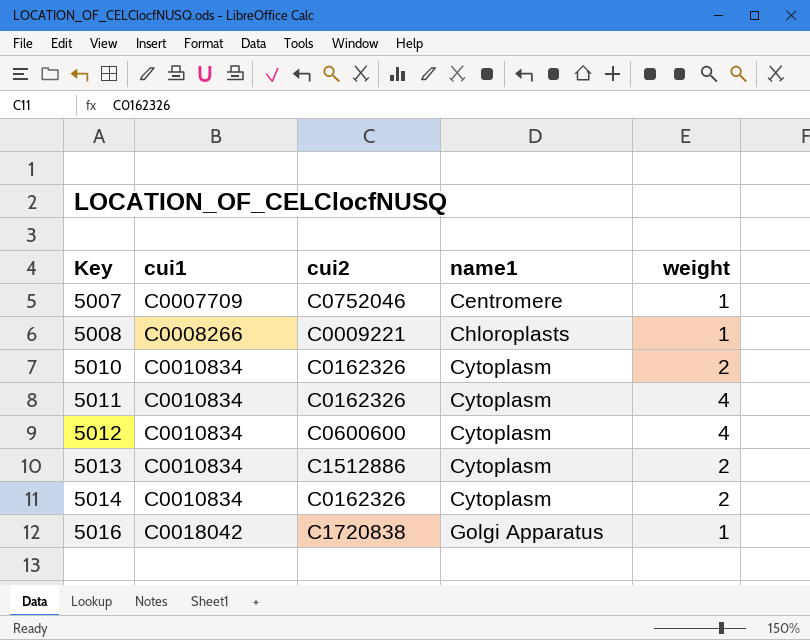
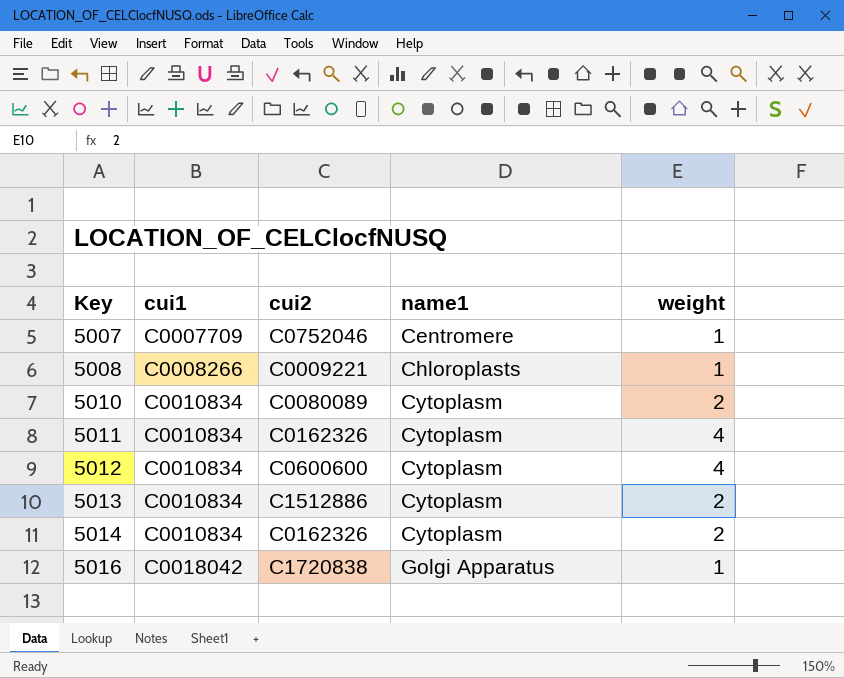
5010 | cui2: C0162326 -> C0080089

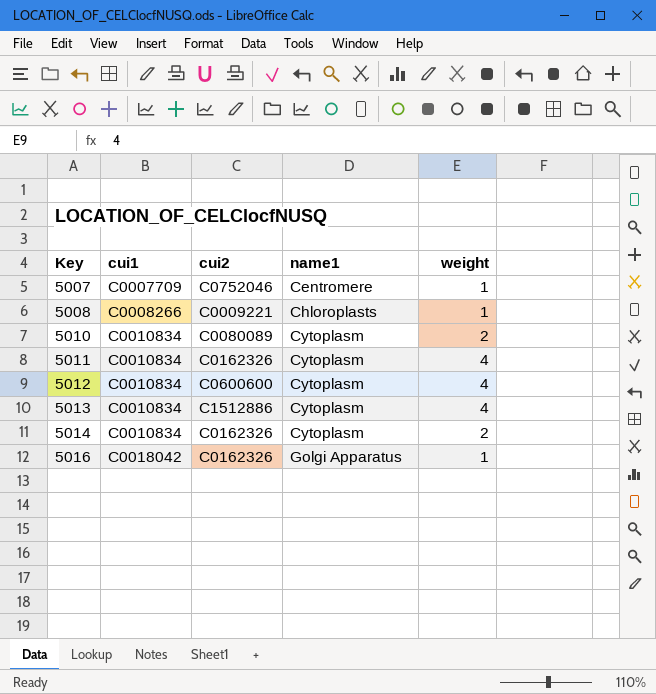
5013 | weight: 2 -> 4
5016 | cui2: C1720838 -> C0162326

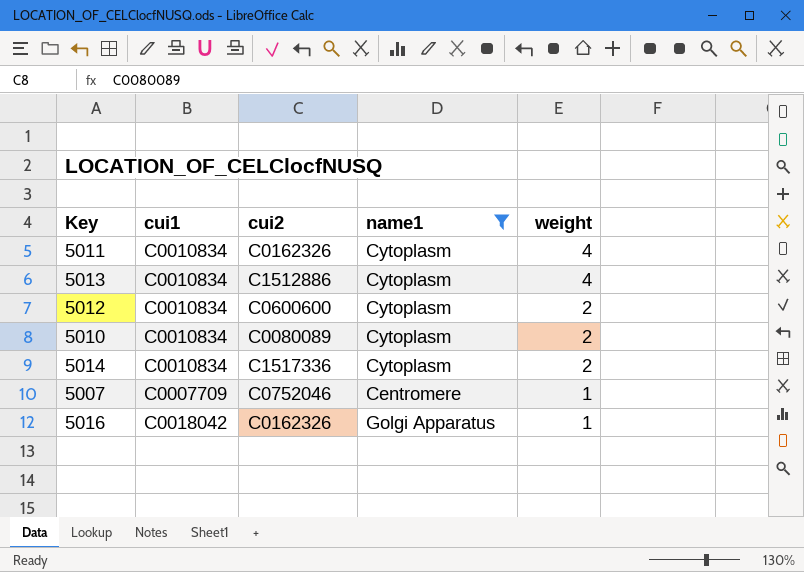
filter: none -> name1 != Chloroplasts
row order: Key ascending -> weight descending
5012 | weight: 4 -> 2
5014 | cui2: C0162326 -> C1517336

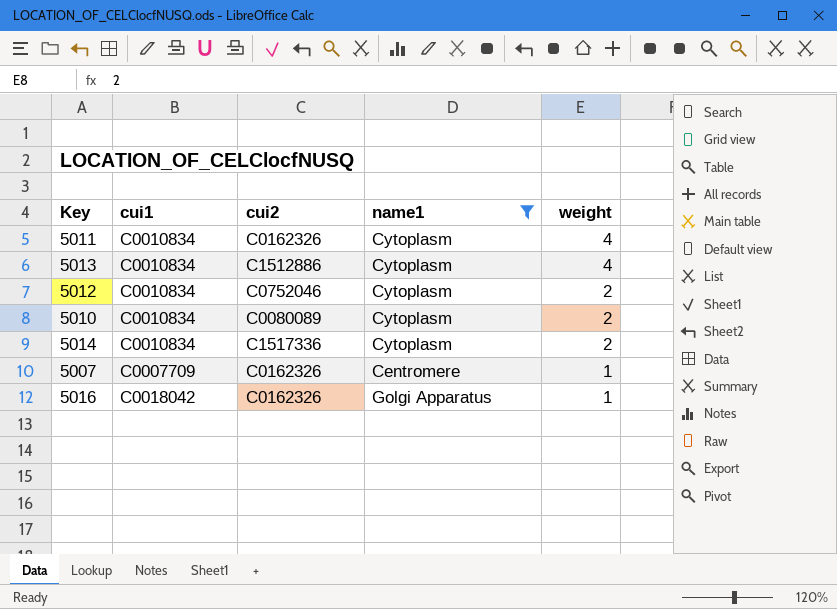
5012 | cui2: C0600600 -> C0752046
5007 | cui2: C0752046 -> C0162326

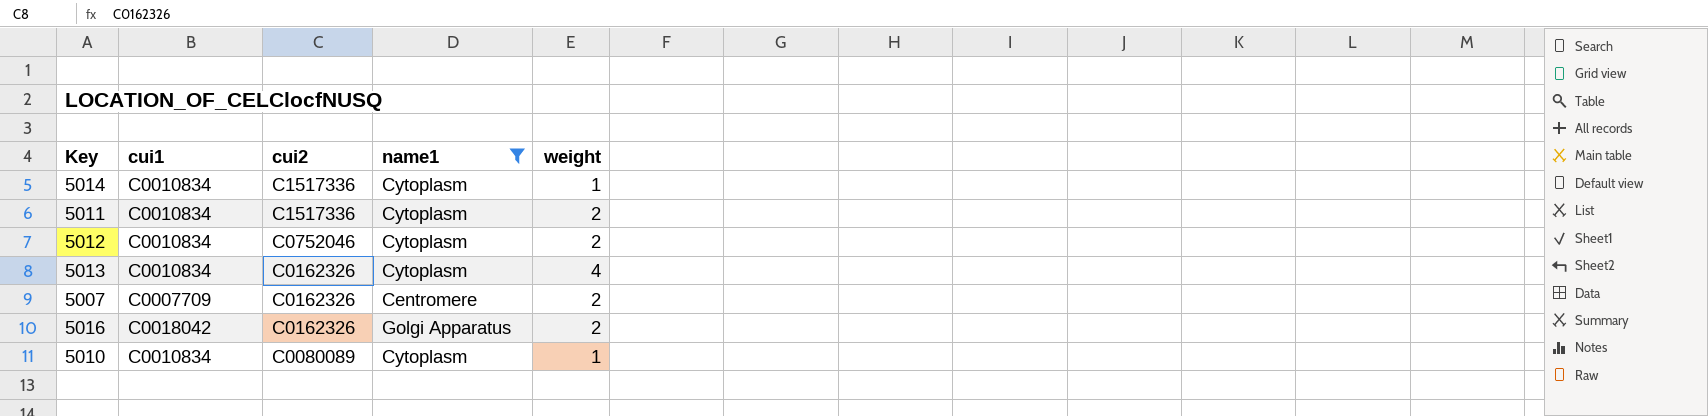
row order: weight descending -> cui2 descending
5014 | weight: 2 -> 1
5011 | cui2: C0162326 -> C1517336
5011 | weight: 4 -> 2
5013 | cui2: C1512886 -> C0162326
5007 | weight: 1 -> 2
5016 | weight: 1 -> 2
5010 | weight: 2 -> 1

